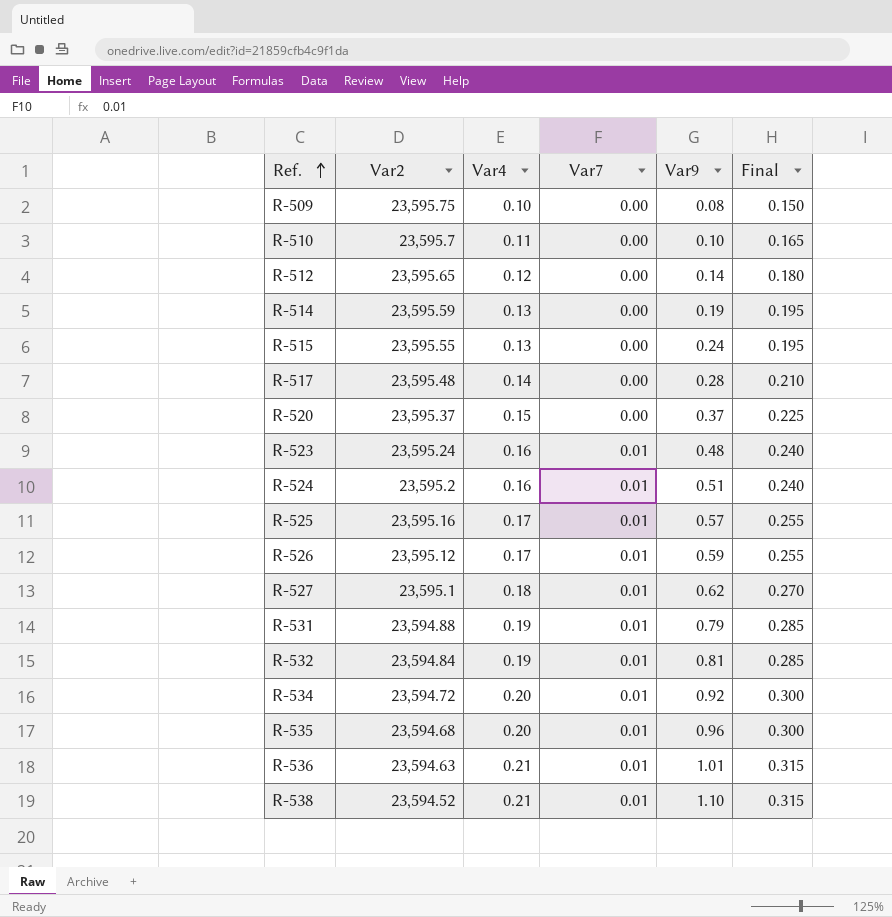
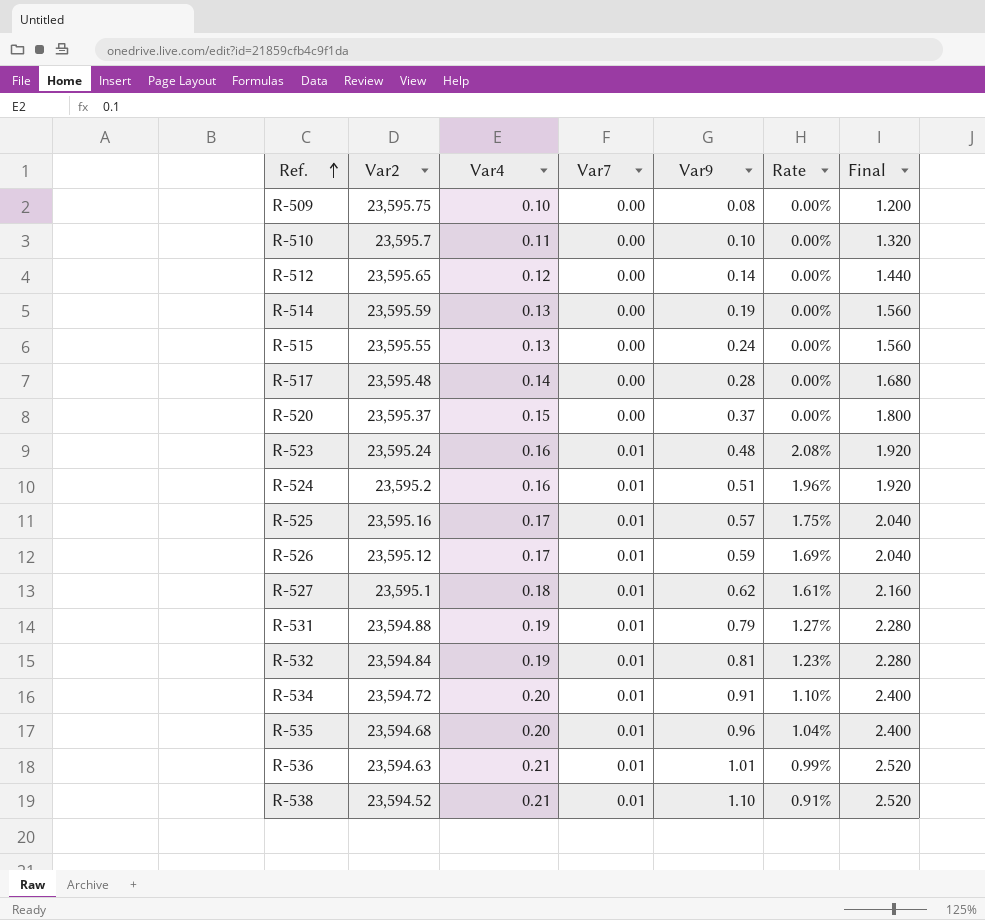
column Rate | formula: none -> [Var7] / [Var9]
column Final | formula: [Var4] * 1.5 -> [Var4] * 12
R-534 | Var9: 0.92 -> 0.91

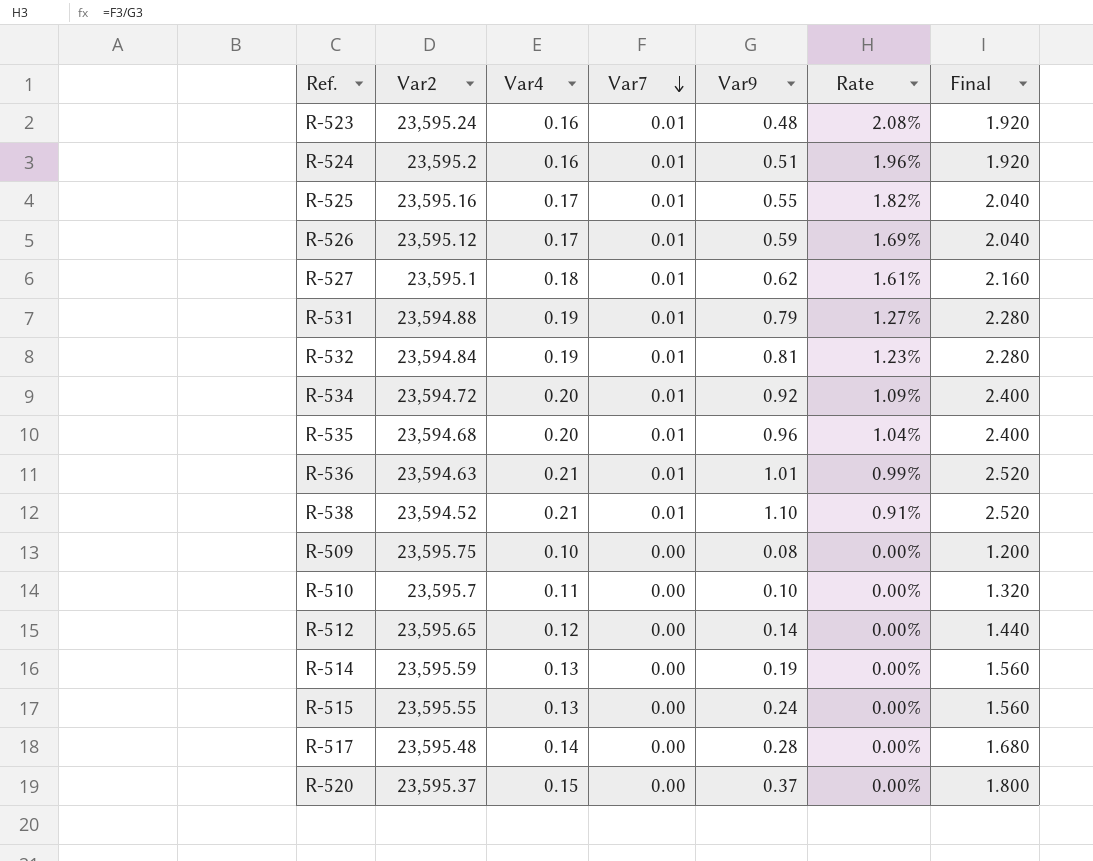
row order: Ref. ascending -> Var7 descending
R-525 | Var9: 0.57 -> 0.55
R-525 | Rate: 1.75% -> 1.82%
R-534 | Var9: 0.91 -> 0.92
R-534 | Rate: 1.10% -> 1.09%

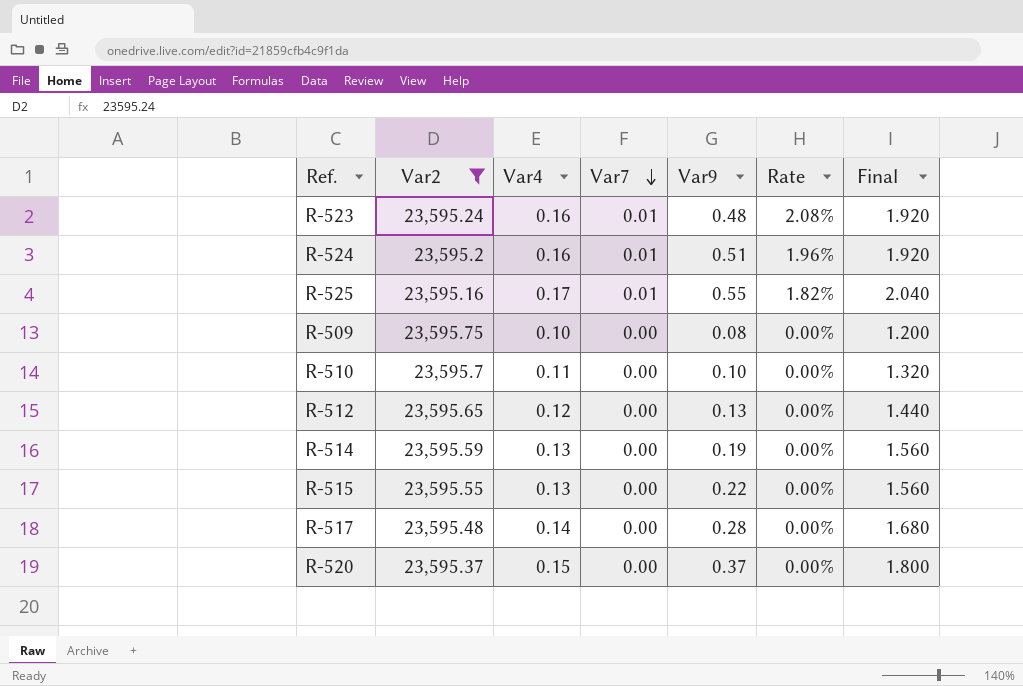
filter: none -> Var2 >= 23,595.16
R-512 | Var9: 0.14 -> 0.13
R-515 | Var9: 0.24 -> 0.22

